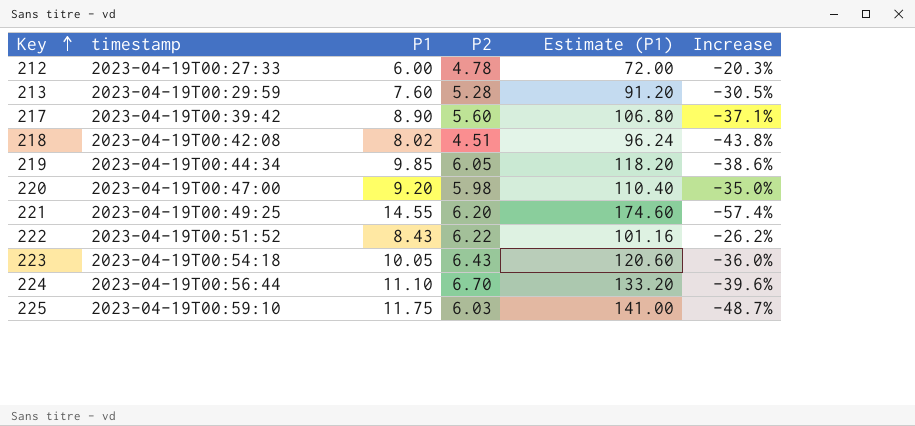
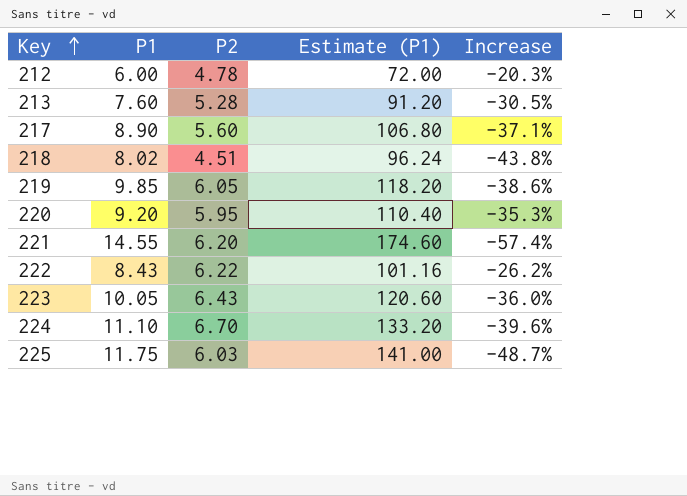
column timestamp | position: 2 -> none
220 | P2: 5.98 -> 5.95
220 | Increase: -35.0% -> -35.3%

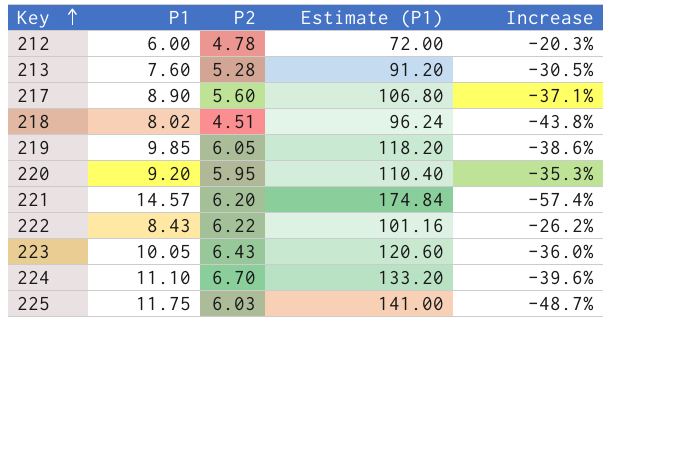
221 | P1: 14.55 -> 14.57
221 | Estimate (P1): 174.60 -> 174.84

